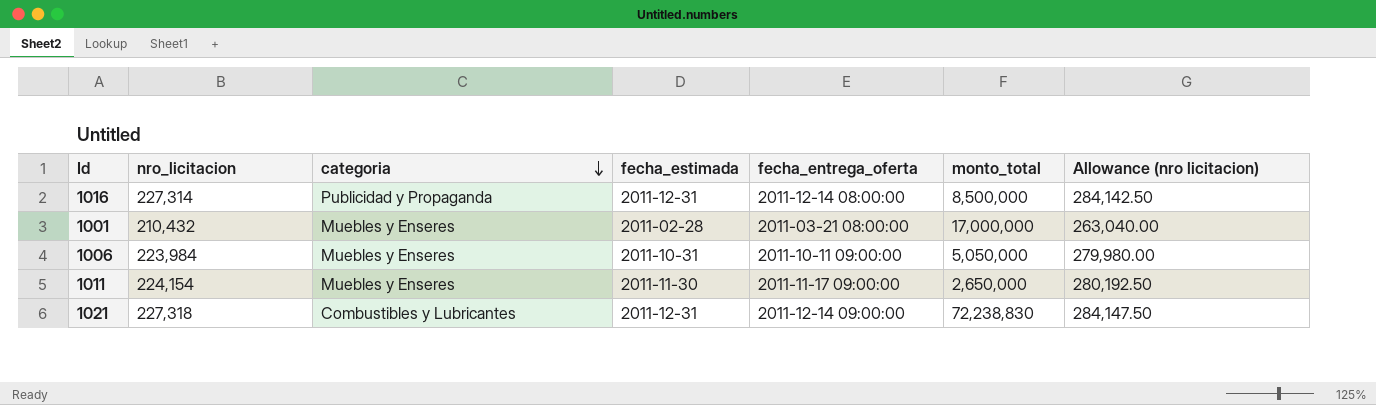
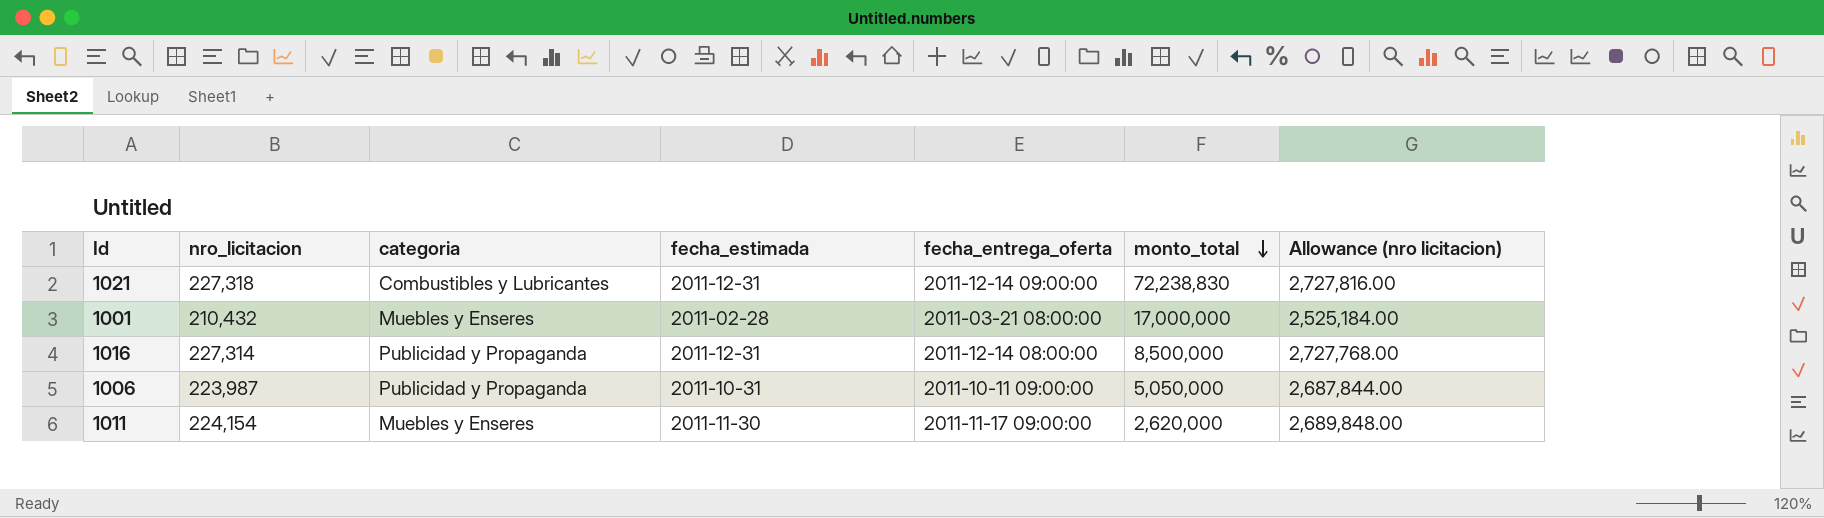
row order: categoria descending -> monto_total descending
column Allowance (nro licitacion) | formula: [nro_licitacion] * 1.25 -> [nro_licitacion] * 12
1006 | nro_licitacion: 223,984 -> 223,987
1006 | categoria: Muebles y Enseres -> Publicidad y Propaganda
1011 | monto_total: 2,650,000 -> 2,620,000

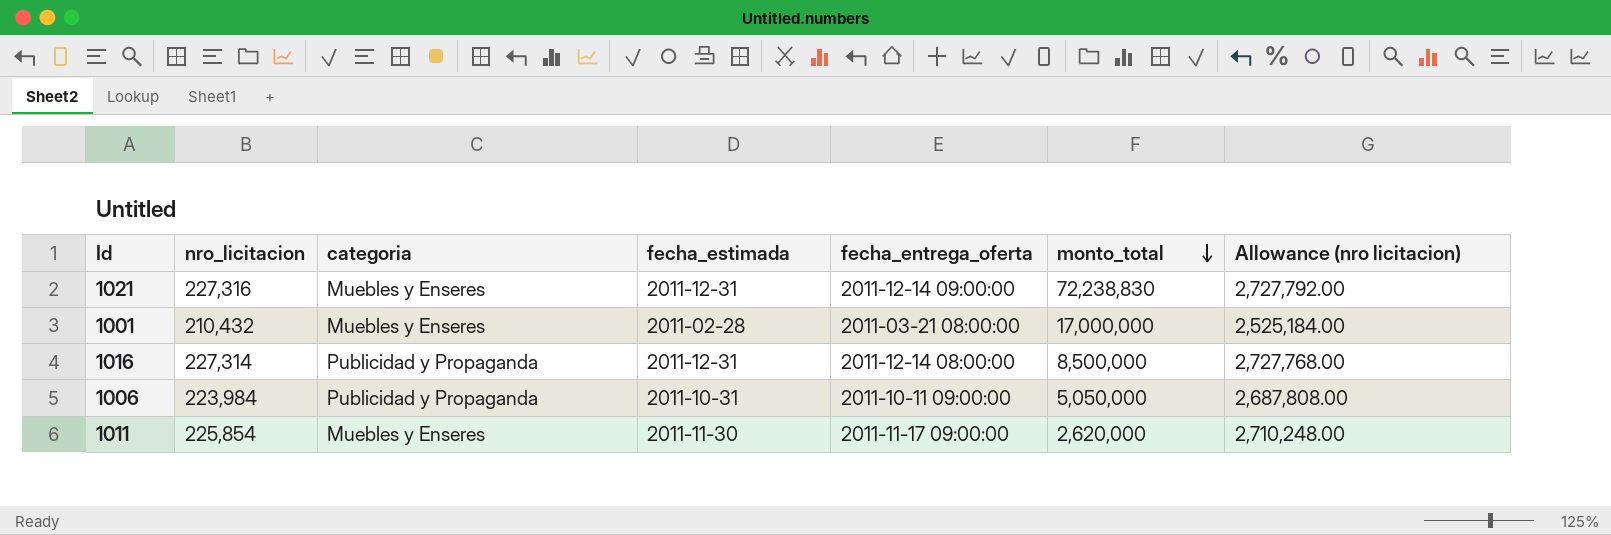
1021 | nro_licitacion: 227,318 -> 227,316
1021 | categoria: Combustibles y Lubricantes -> Muebles y Enseres
1021 | Allowance (nro licitacion): 2,727,816.00 -> 2,727,792.00
1006 | nro_licitacion: 223,987 -> 223,984
1006 | Allowance (nro licitacion): 2,687,844.00 -> 2,687,808.00
1011 | nro_licitacion: 224,154 -> 225,854
1011 | Allowance (nro licitacion): 2,689,848.00 -> 2,710,248.00

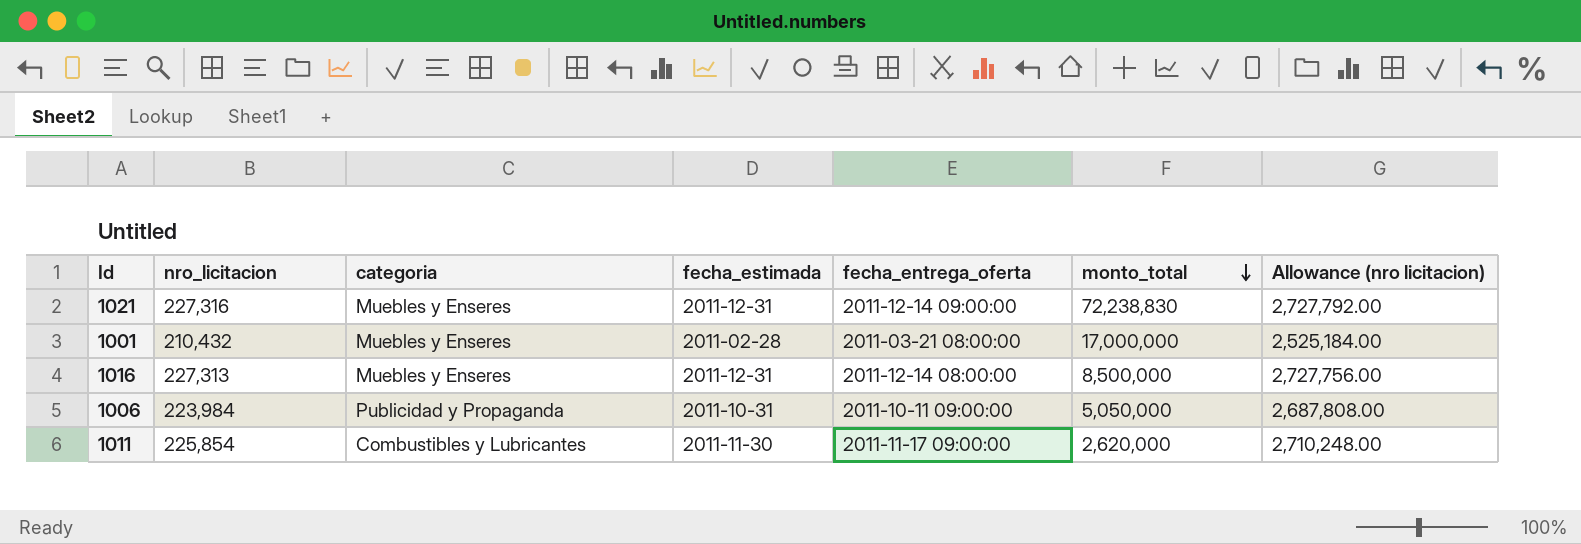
1016 | nro_licitacion: 227,314 -> 227,313
1016 | categoria: Publicidad y Propaganda -> Muebles y Enseres
1016 | Allowance (nro licitacion): 2,727,768.00 -> 2,727,756.00
1011 | categoria: Muebles y Enseres -> Combustibles y Lubricantes

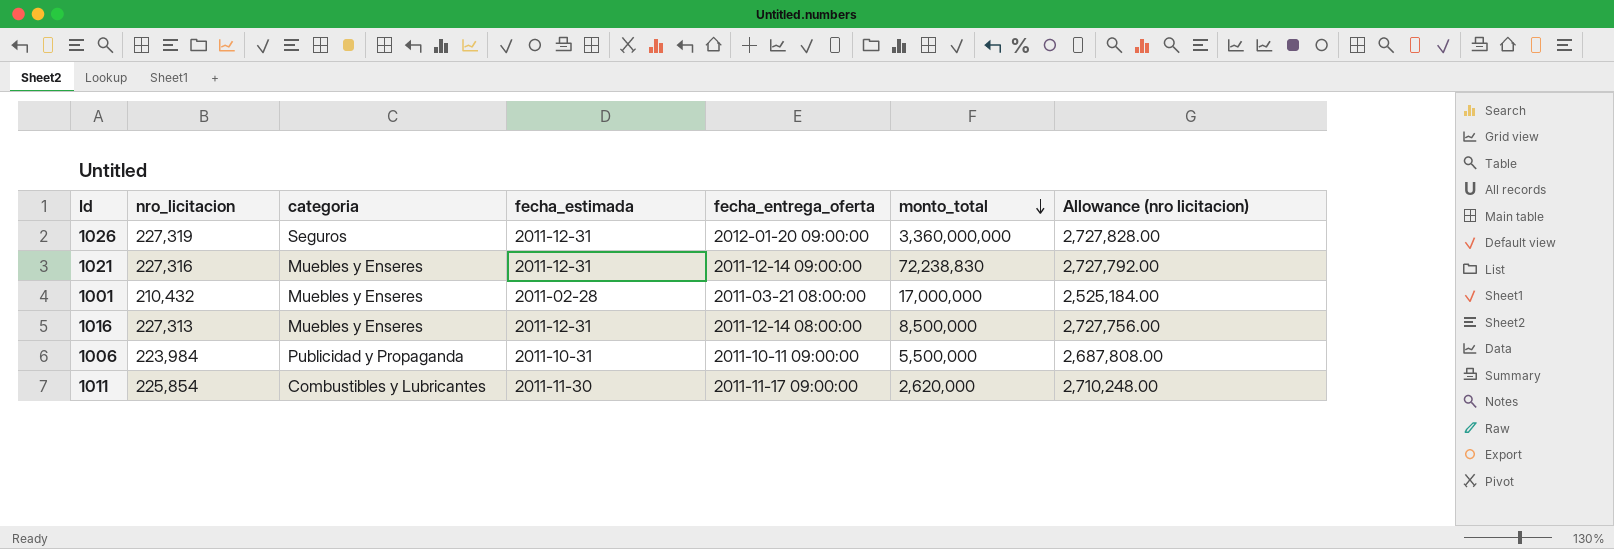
row 1026: none -> 227,319 | Seguros | 2011-12-31 | 2012-01-20 09:00:00 | 3,360,000,000 | 2,727,828.00
1006 | monto_total: 5,050,000 -> 5,500,000

